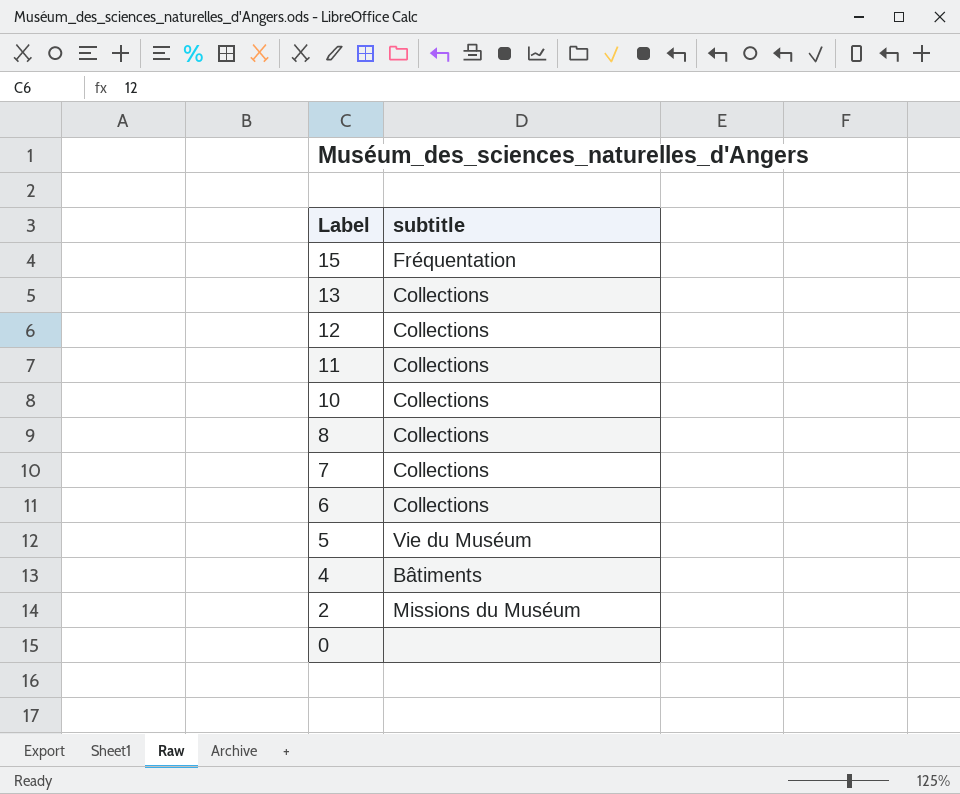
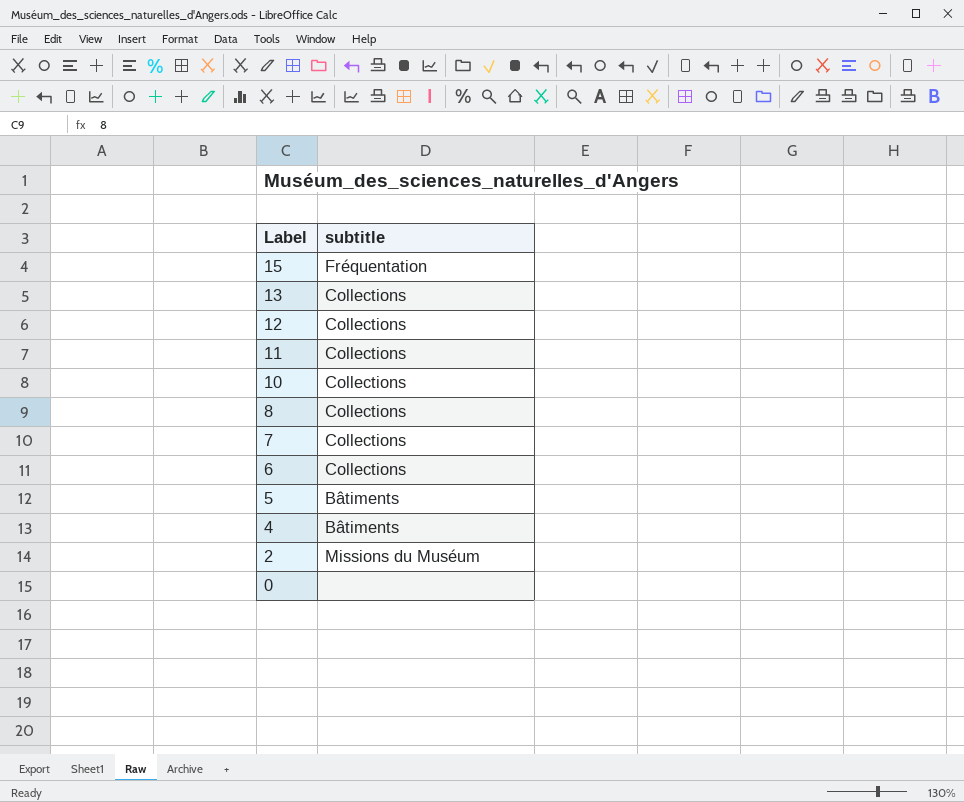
5 | subtitle: Vie du Muséum -> Bâtiments

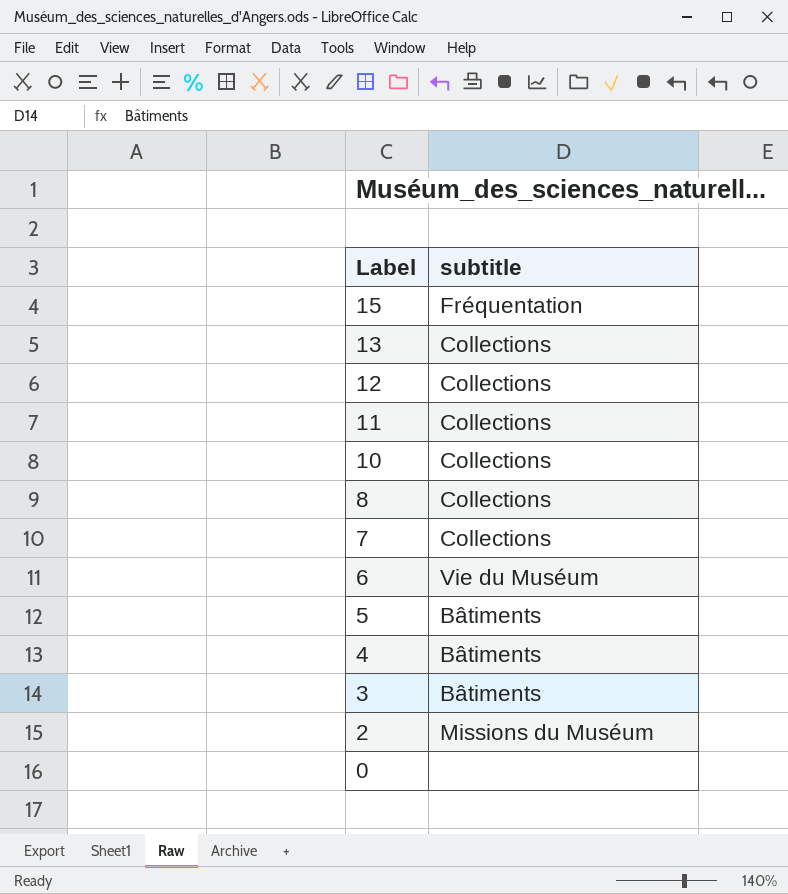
6 | subtitle: Collections -> Vie du Muséum
row 3: none -> Bâtiments

